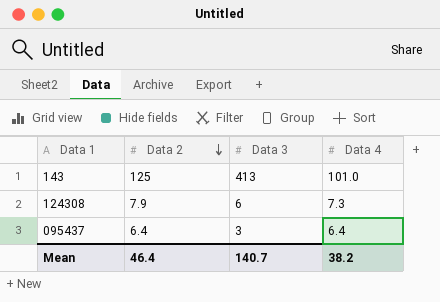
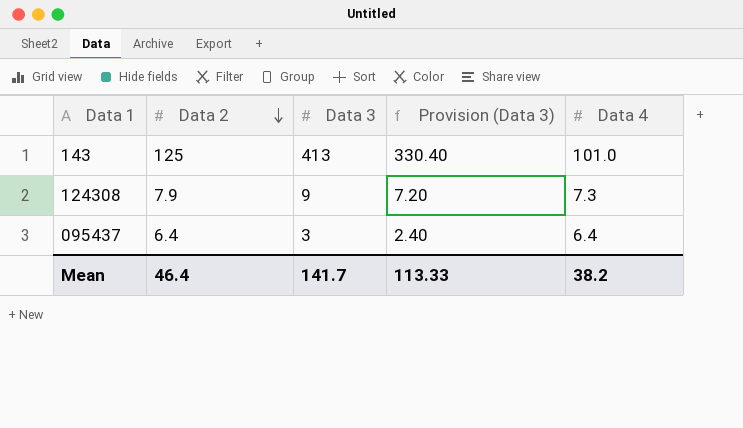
column Provision (Data 3) | formula: none -> [Data 3] * 0.8
124308 | Data 3: 6 -> 9
Mean | Data 3: 140.7 -> 141.7

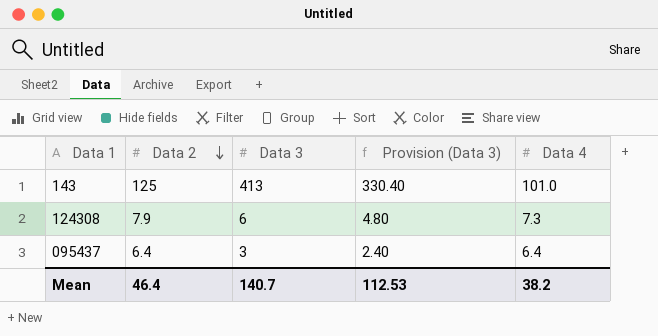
124308 | Data 3: 9 -> 6
124308 | Provision (Data 3): 7.20 -> 4.80
Mean | Data 3: 141.7 -> 140.7
Mean | Provision (Data 3): 113.33 -> 112.53

